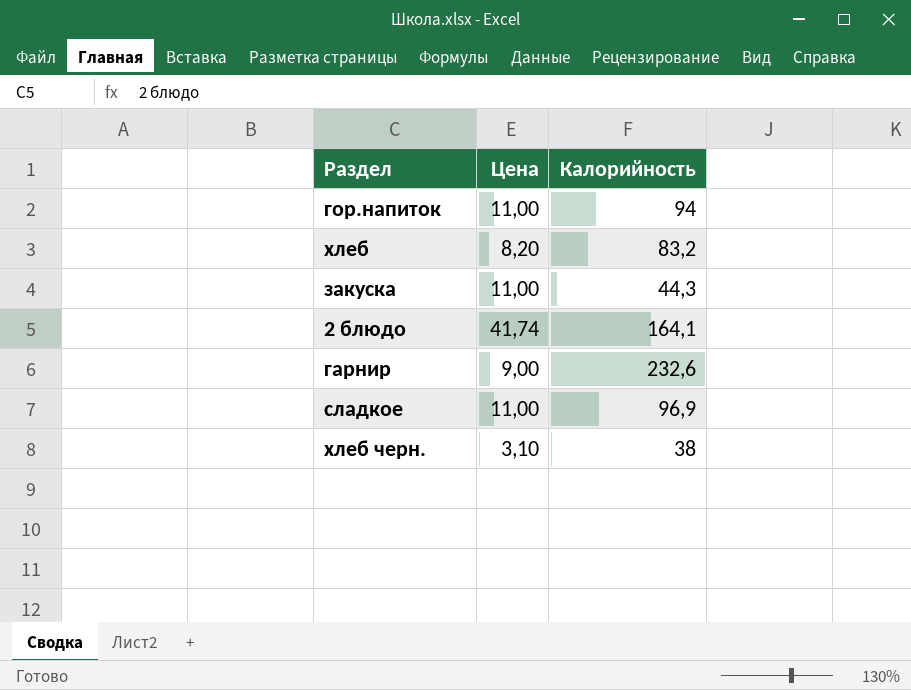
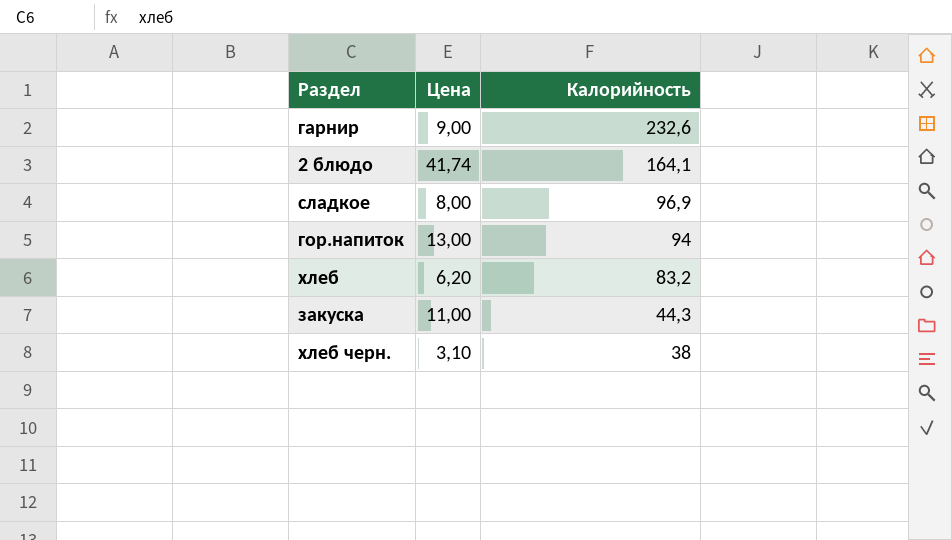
row order: none -> Калорийность descending
сладкое | Цена: 11,00 -> 8,00
гор.напиток | Цена: 11,00 -> 13,00
хлеб | Цена: 8,20 -> 6,20

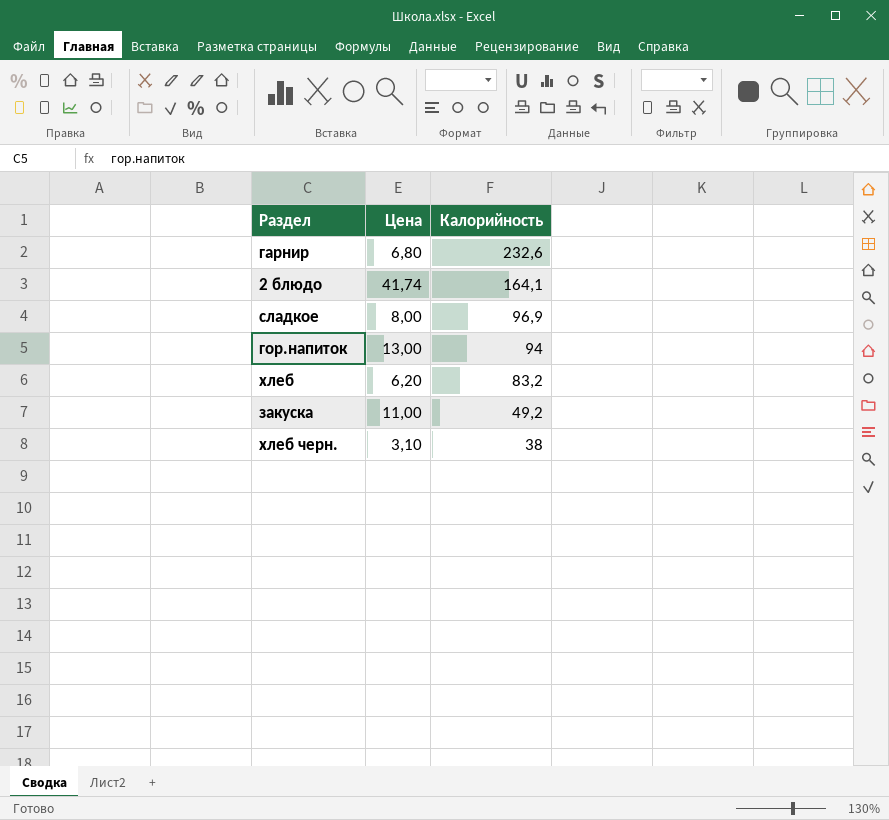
гарнир | Цена: 9,00 -> 6,80
закуска | Калорийность: 44,3 -> 49,2

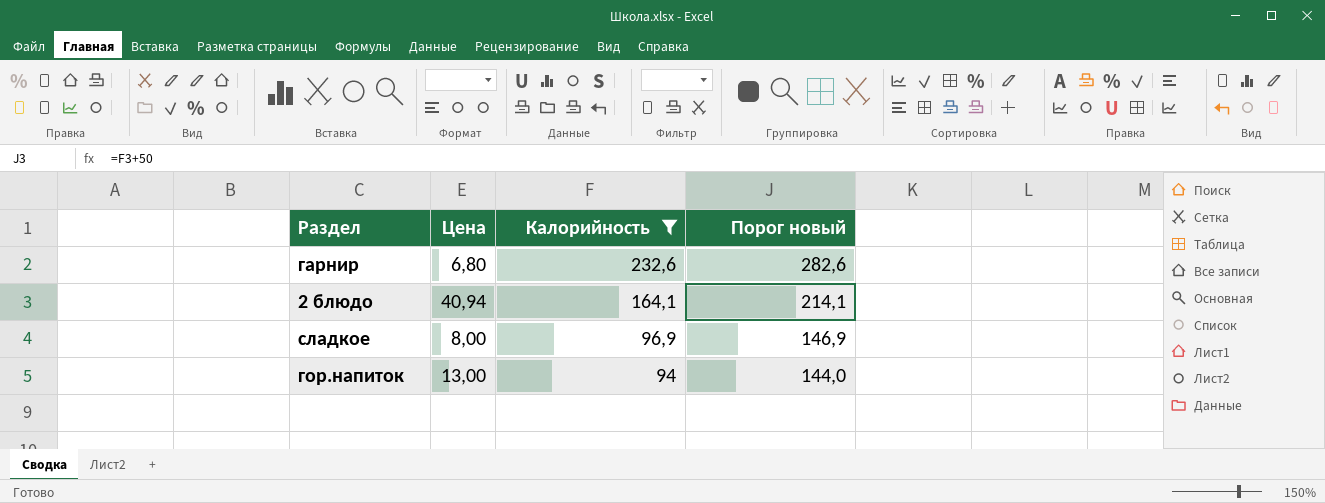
filter: none -> Калорийность >= 94
column Порог новый | formula: none -> [Калорийность] + 50
2 блюдо | Цена: 41,74 -> 40,94

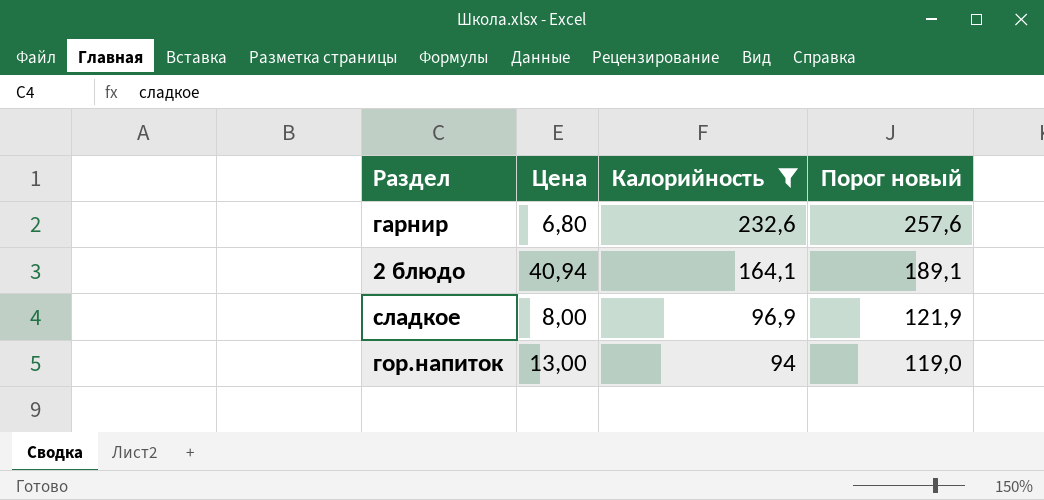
column Порог новый | formula: [Калорийность] + 50 -> [Калорийность] + 25

